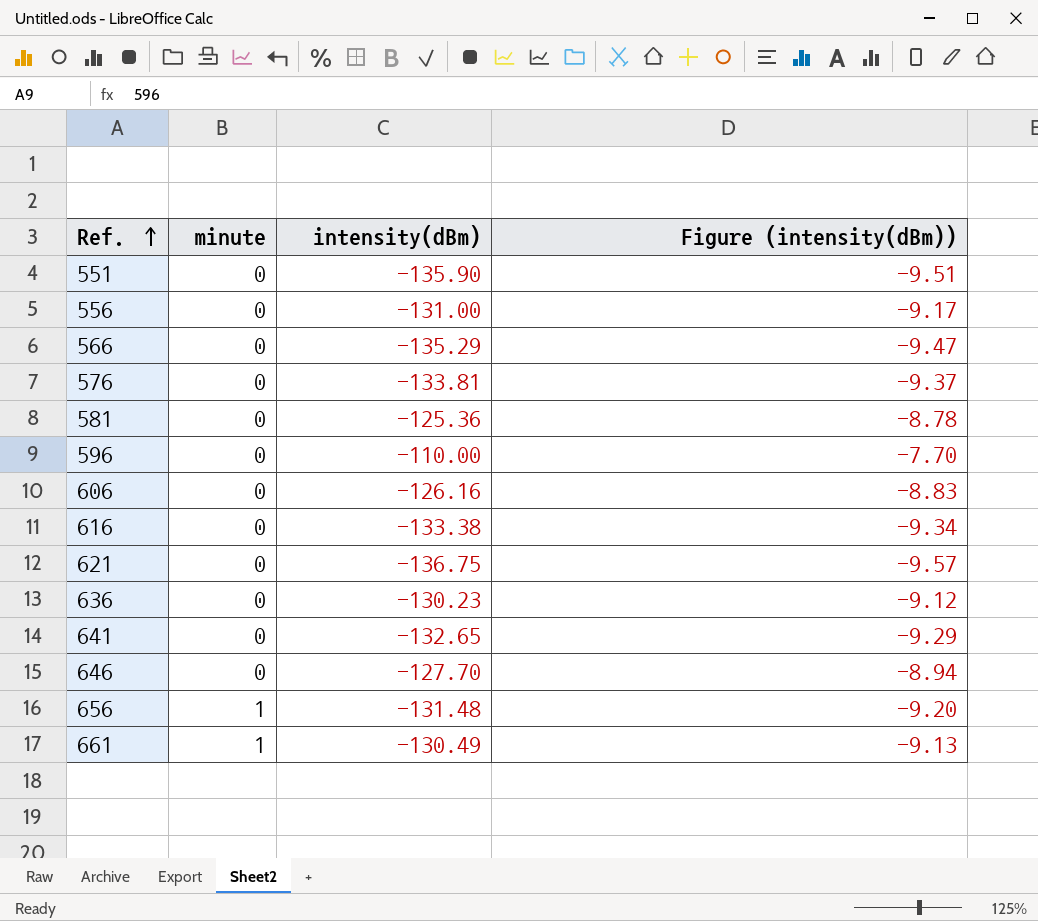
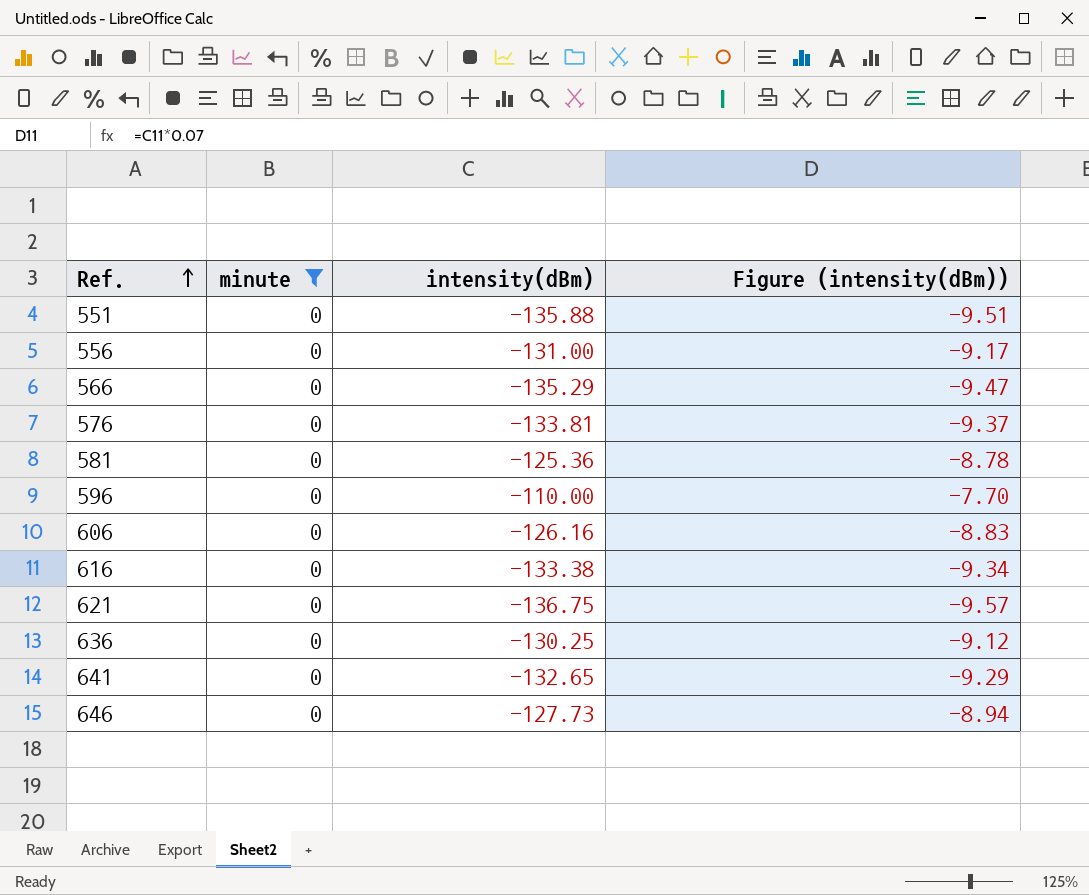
filter: none -> minute = 0
551 | intensity(dBm): -135.90 -> -135.88
636 | intensity(dBm): -130.23 -> -130.25
646 | intensity(dBm): -127.70 -> -127.73

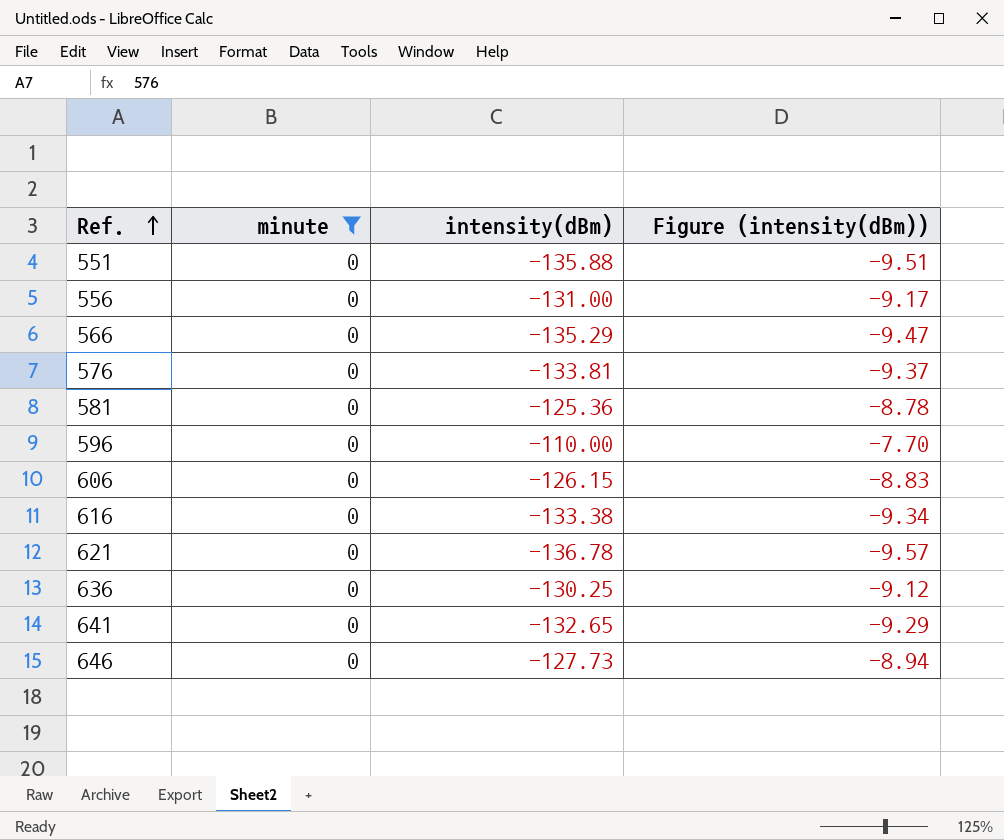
606 | intensity(dBm): -126.16 -> -126.15
621 | intensity(dBm): -136.75 -> -136.78

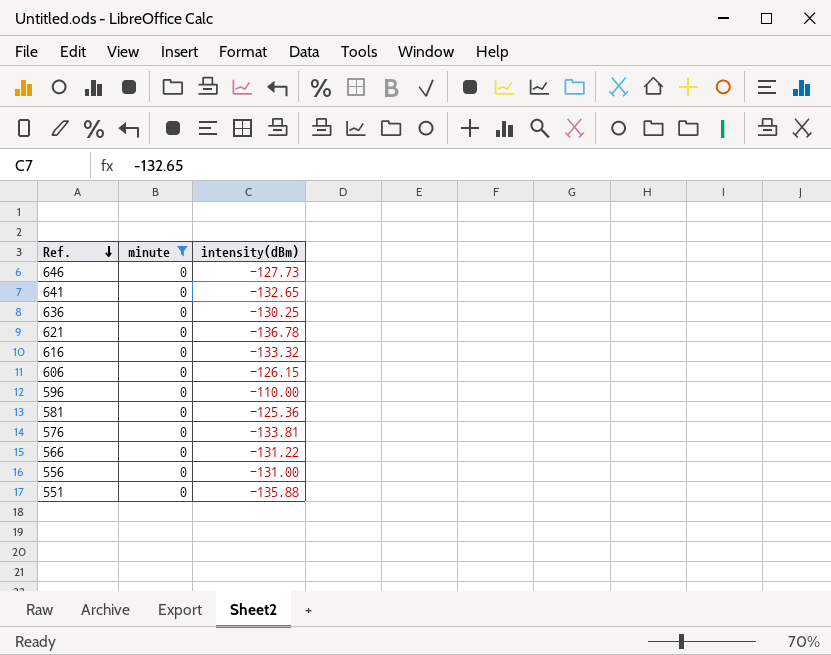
row order: Ref. ascending -> Ref. descending
column Figure (intensity(dBm)) | formula: [intensity(dBm)] * 0.07 -> none
616 | intensity(dBm): -133.38 -> -133.32
566 | intensity(dBm): -135.29 -> -131.22

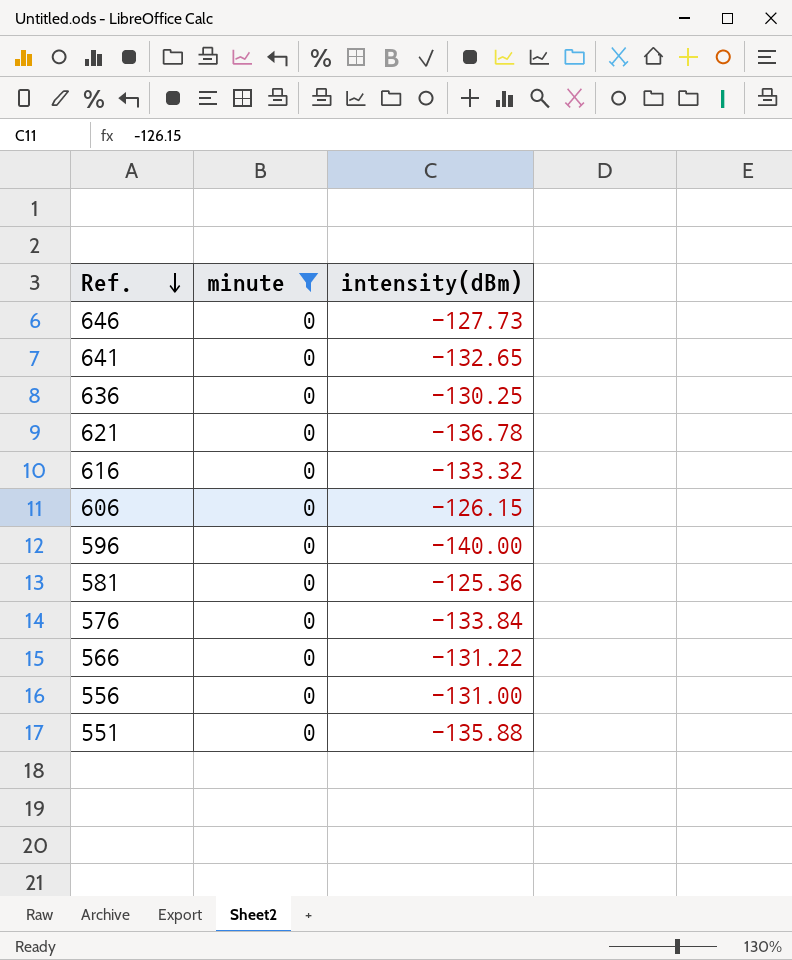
596 | intensity(dBm): -110.00 -> -140.00
576 | intensity(dBm): -133.81 -> -133.84

